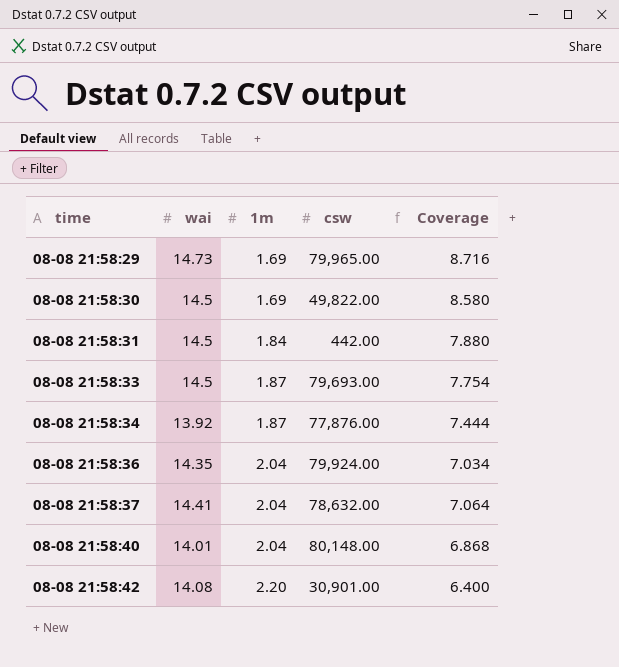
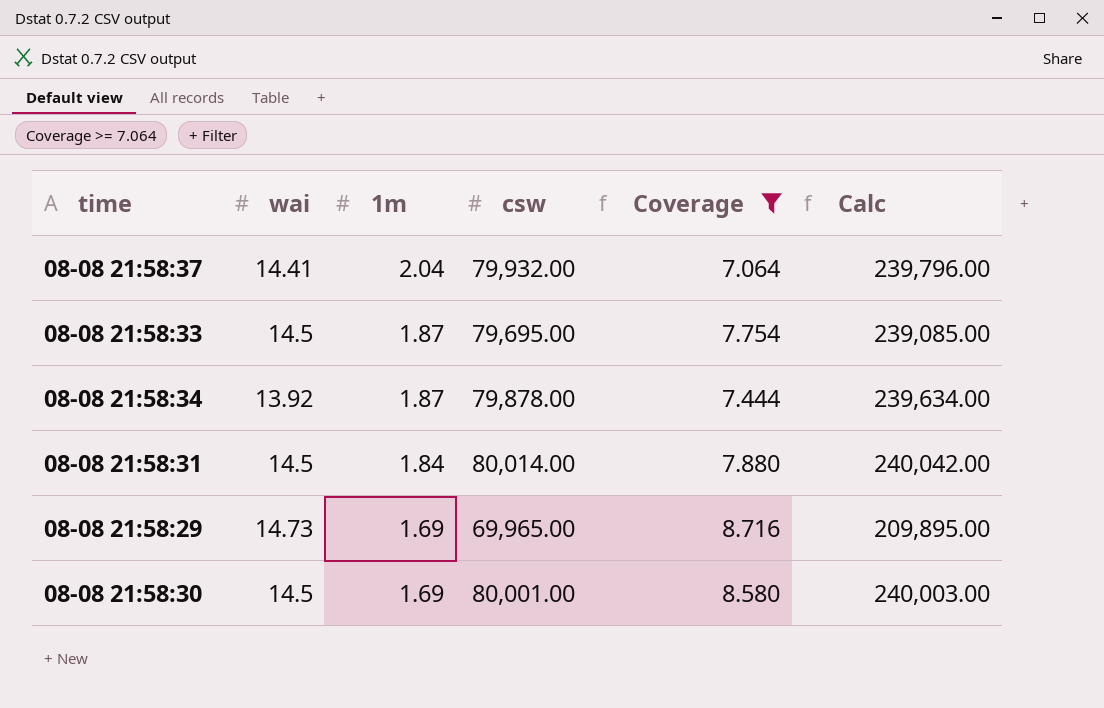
filter: none -> Coverage >= 7.064
row order: time ascending -> 1m descending
column Calc | formula: none -> [csw] * 3
08-08 21:58:37 | csw: 78,632.00 -> 79,932.00
08-08 21:58:33 | csw: 79,693.00 -> 79,695.00
08-08 21:58:34 | csw: 77,876.00 -> 79,878.00
08-08 21:58:31 | csw: 442.00 -> 80,014.00
08-08 21:58:29 | csw: 79,965.00 -> 69,965.00
08-08 21:58:30 | csw: 49,822.00 -> 80,001.00

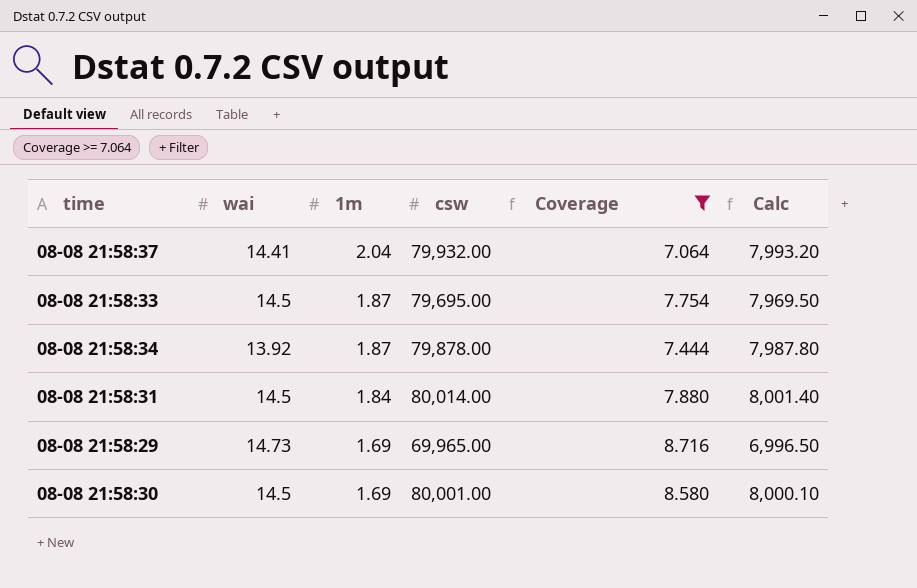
column Calc | formula: [csw] * 3 -> [csw] * 0.1

